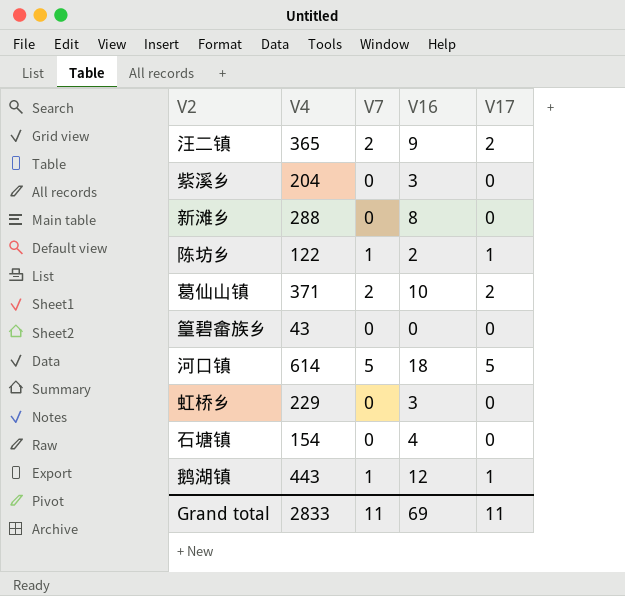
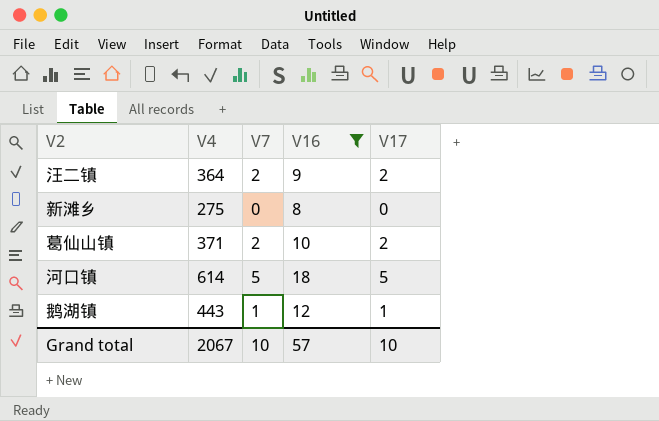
filter: none -> V16 >= 8
汪二镇 | V4: 365 -> 364
新滩乡 | V4: 288 -> 275
Grand total | V4: 2833 -> 2067
Grand total | V7: 11 -> 10
Grand total | V16: 69 -> 57
Grand total | V17: 11 -> 10

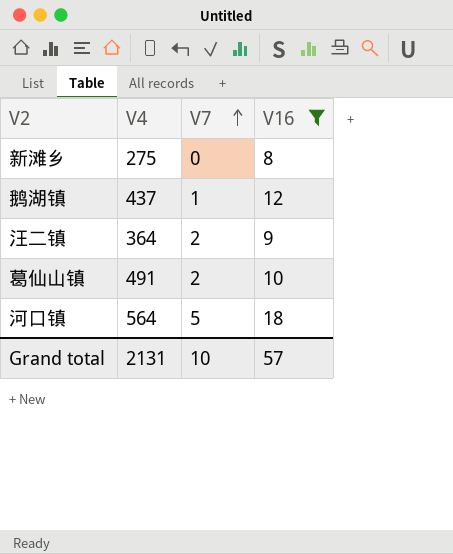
row order: none -> V7 ascending
column V17 | position: 5 -> none
鹅湖镇 | V4: 443 -> 437
葛仙山镇 | V4: 371 -> 491
河口镇 | V4: 614 -> 564
Grand total | V4: 2067 -> 2131

